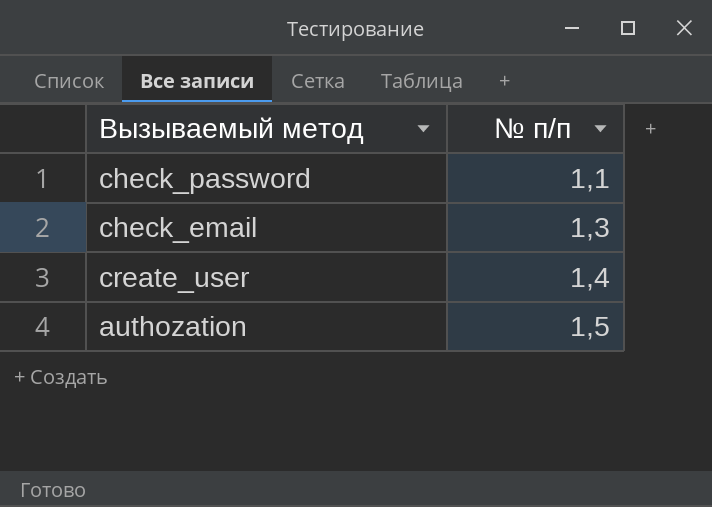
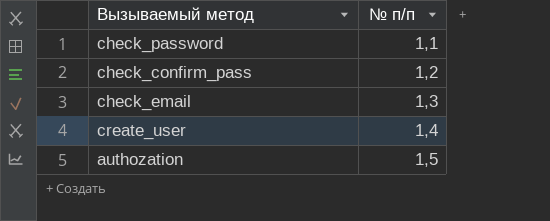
row check_confirm_pass: none -> 1,2

